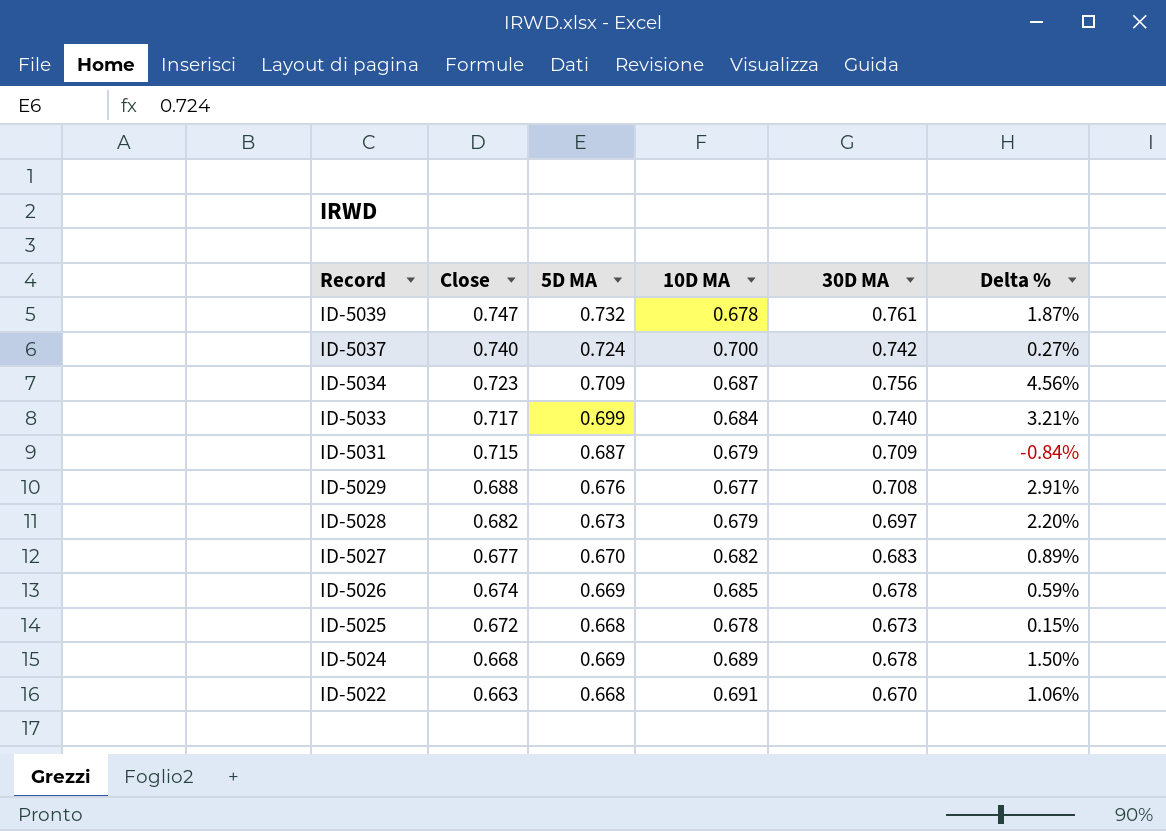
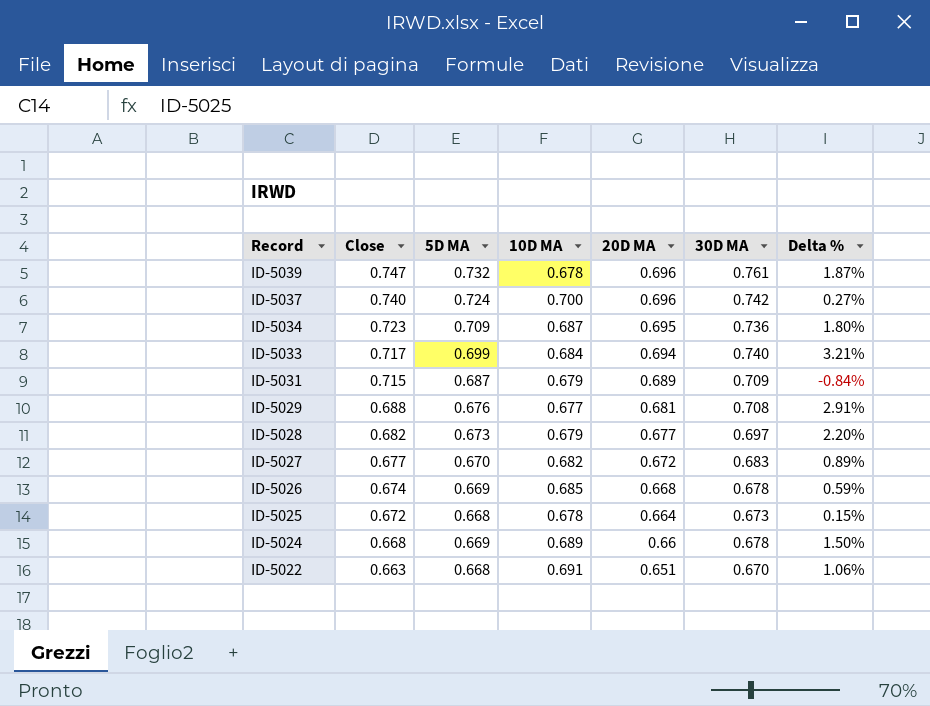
column 20D MA | position: none -> 5
ID-5034 | 30D MA: 0.756 -> 0.736
ID-5034 | Delta %: 4.56% -> 1.80%

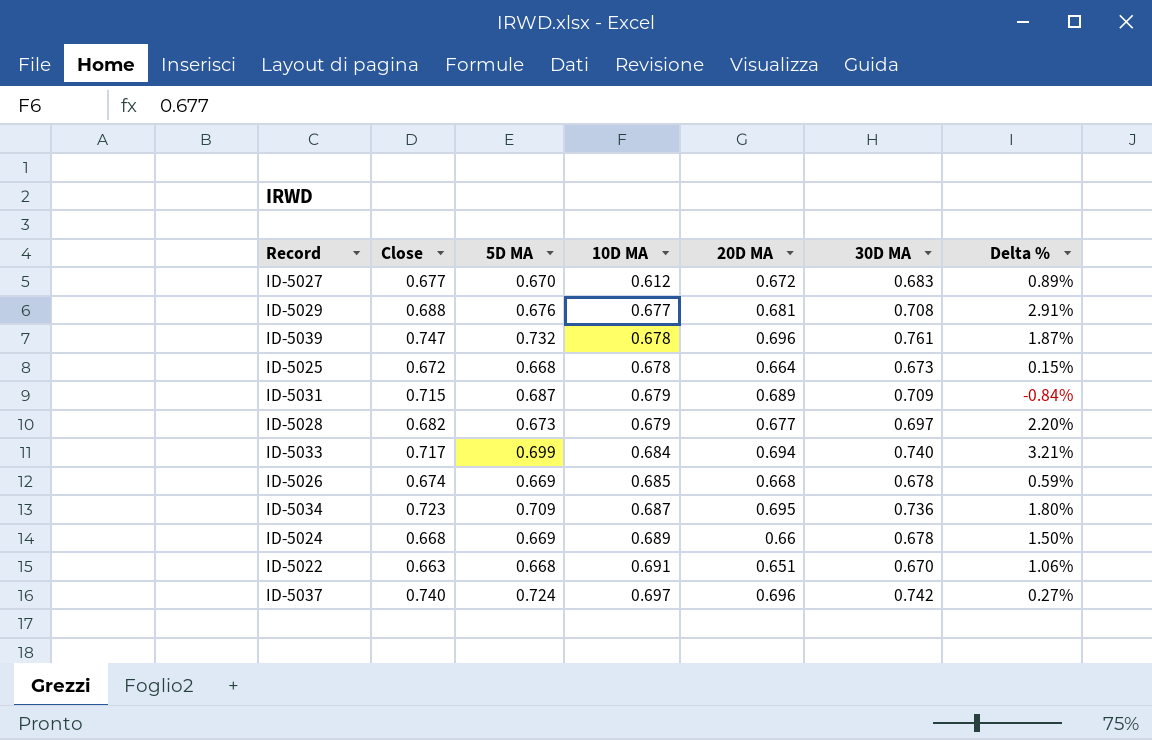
row order: Record descending -> 10D MA ascending
ID-5027 | 10D MA: 0.682 -> 0.612
ID-5037 | 10D MA: 0.700 -> 0.697

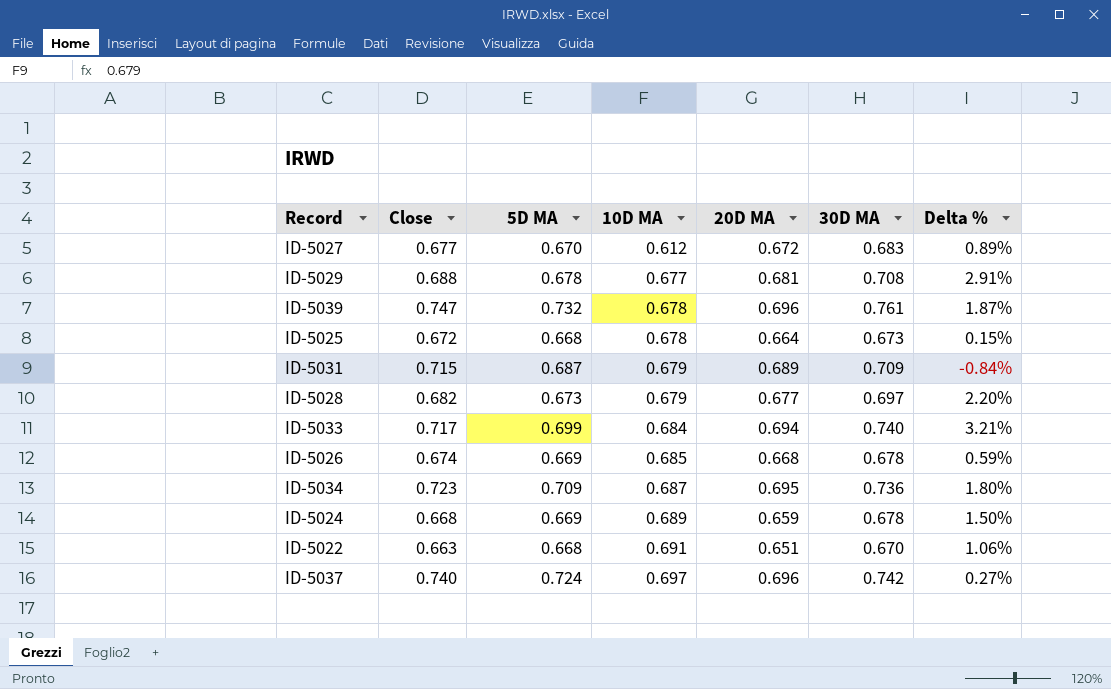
ID-5029 | 5D MA: 0.676 -> 0.678
ID-5024 | 20D MA: 0.66 -> 0.659

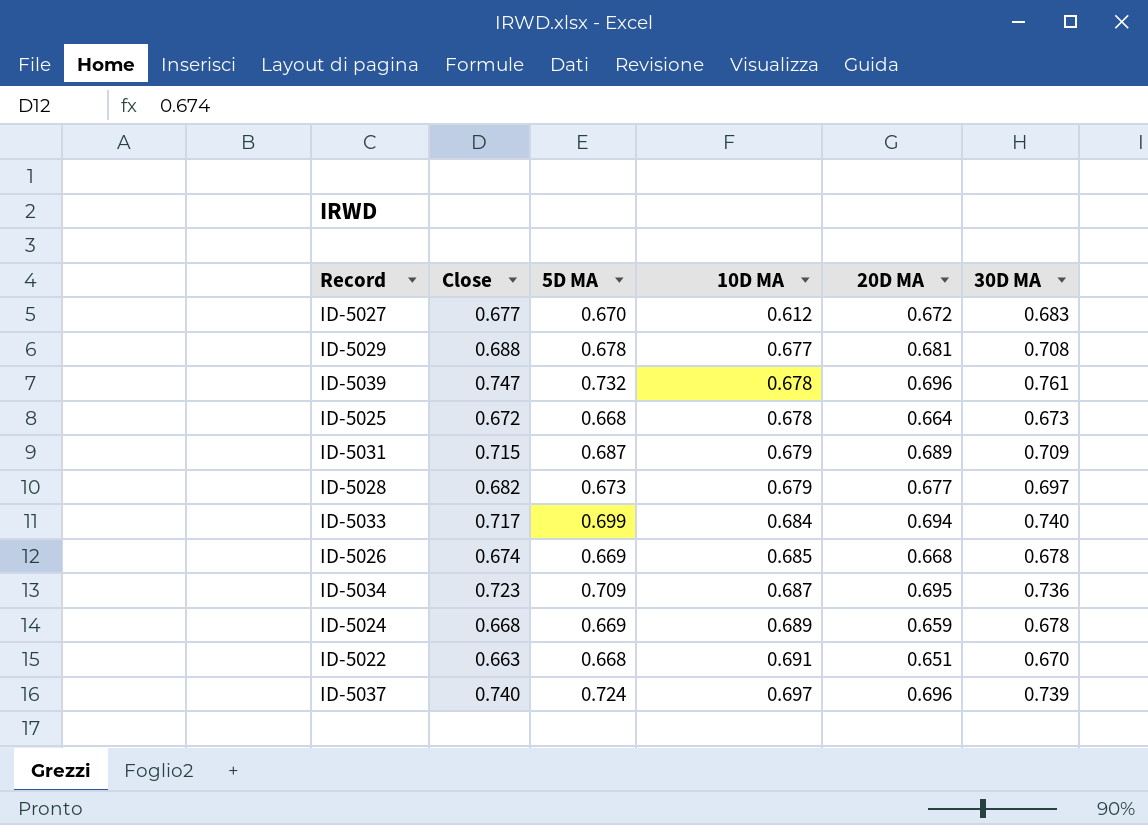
column Delta % | formula: ([30D MA] - [Close]) / [Close] -> none
ID-5037 | 30D MA: 0.742 -> 0.739

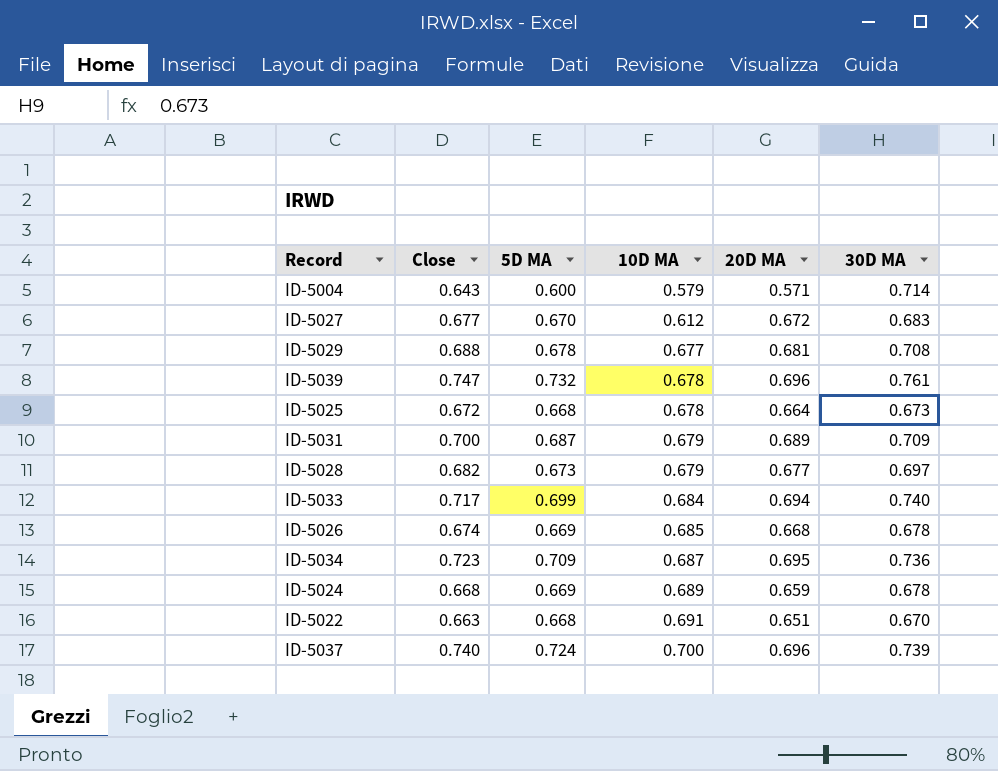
row ID-5004: none -> 0.643 | 0.600 | 0.579 | 0.571 | 0.714
ID-5031 | Close: 0.715 -> 0.700
ID-5037 | 10D MA: 0.697 -> 0.700

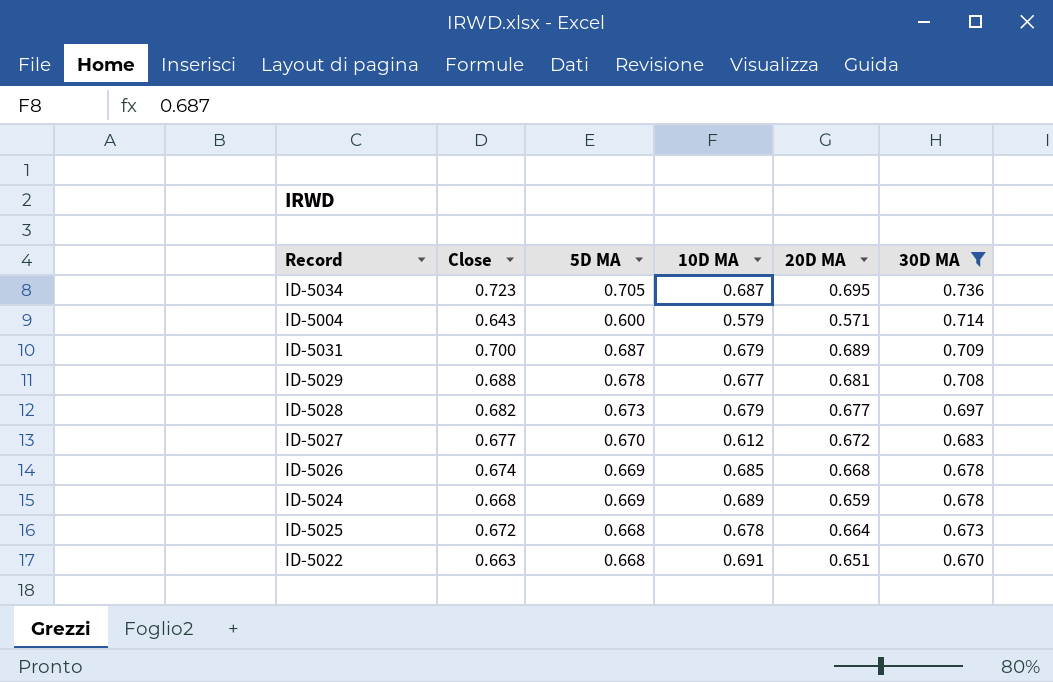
filter: none -> 30D MA <= 0.736
row order: 10D MA ascending -> 30D MA descending
ID-5034 | 5D MA: 0.709 -> 0.705

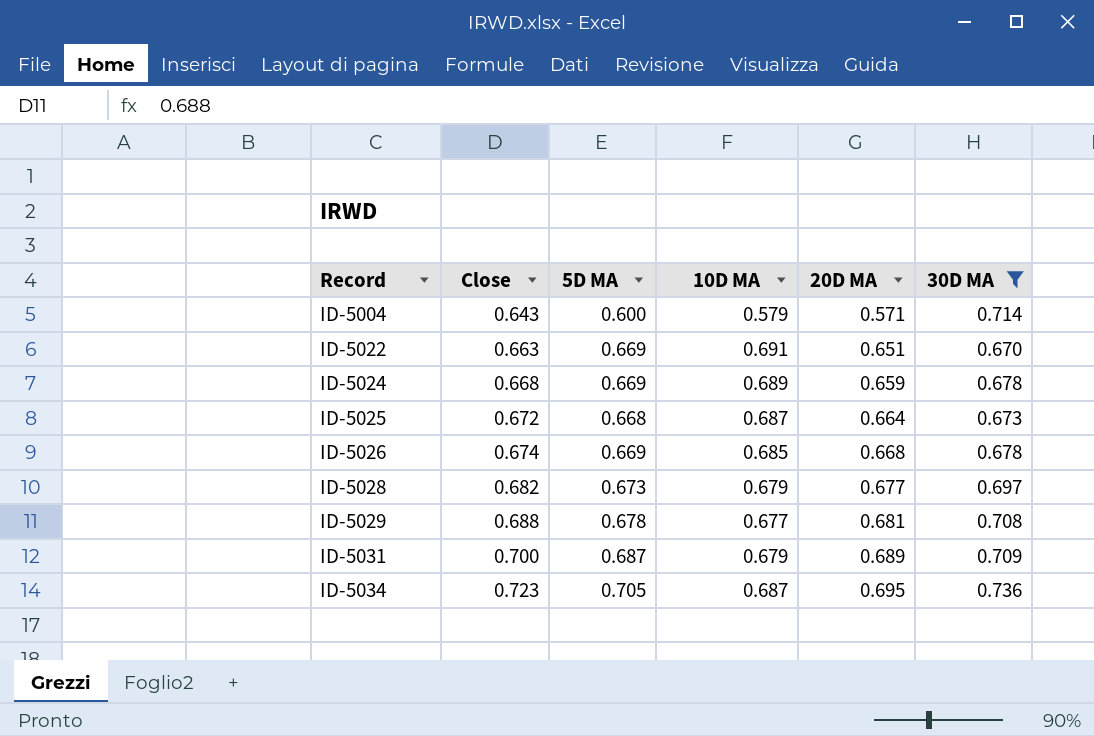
row order: 30D MA descending -> Record ascending
row ID-5027: 0.677 | 0.670 | 0.612 | 0.672 | 0.683 -> none
ID-5022 | 5D MA: 0.668 -> 0.669
ID-5025 | 10D MA: 0.678 -> 0.687

